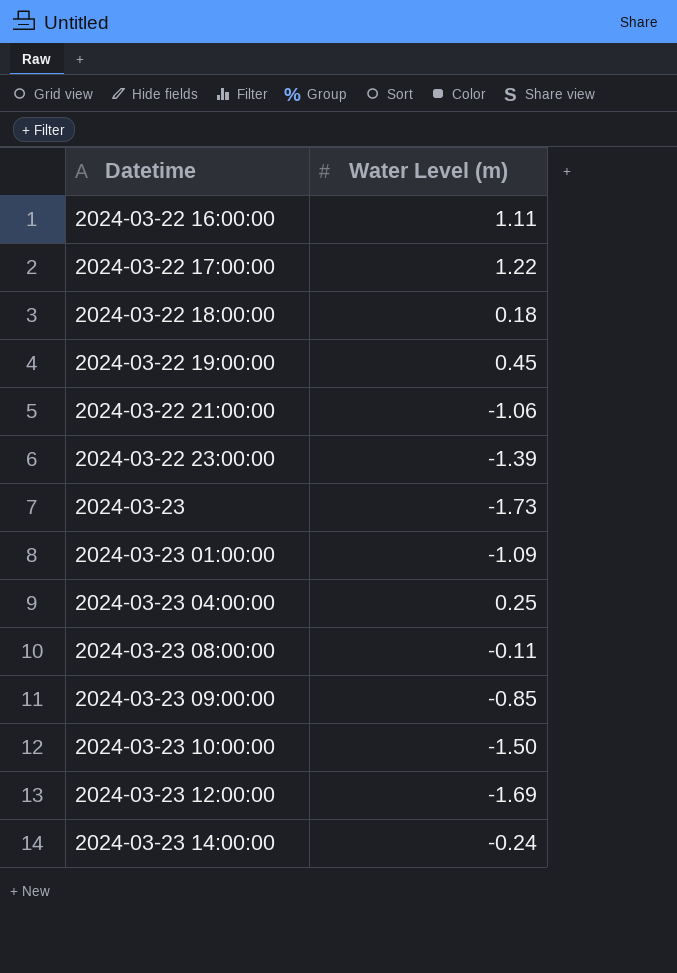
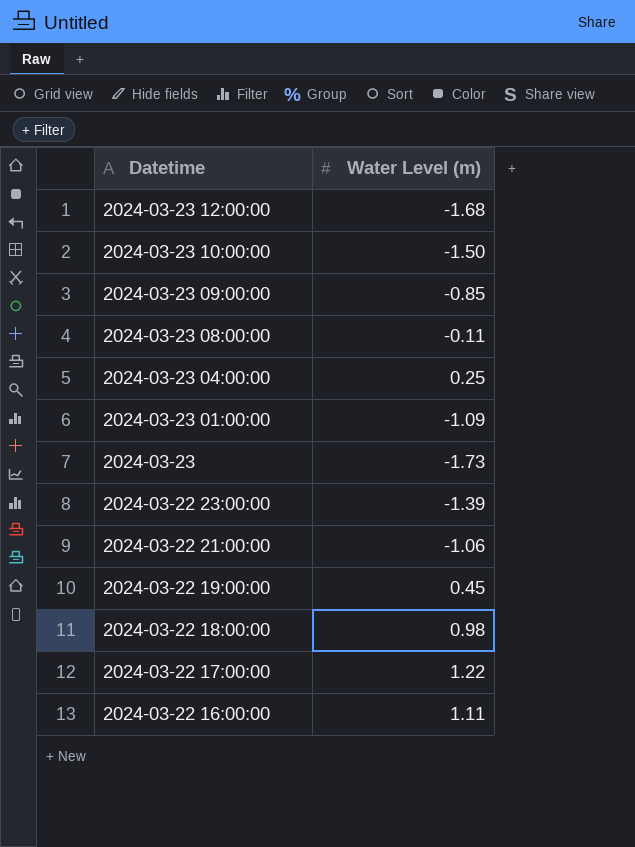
row order: Datetime ascending -> Datetime descending
row 2024-03-23 14:00:00: -0.24 -> none
2024-03-23 12:00:00 | Water Level (m): -1.69 -> -1.68
2024-03-22 18:00:00 | Water Level (m): 0.18 -> 0.98

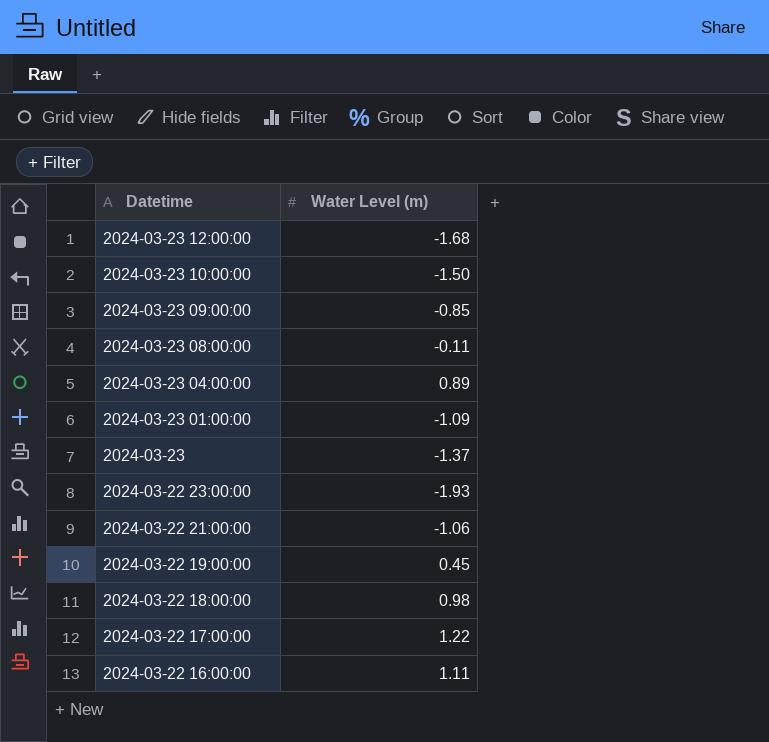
2024-03-23 04:00:00 | Water Level (m): 0.25 -> 0.89
2024-03-23 | Water Level (m): -1.73 -> -1.37
2024-03-22 23:00:00 | Water Level (m): -1.39 -> -1.93

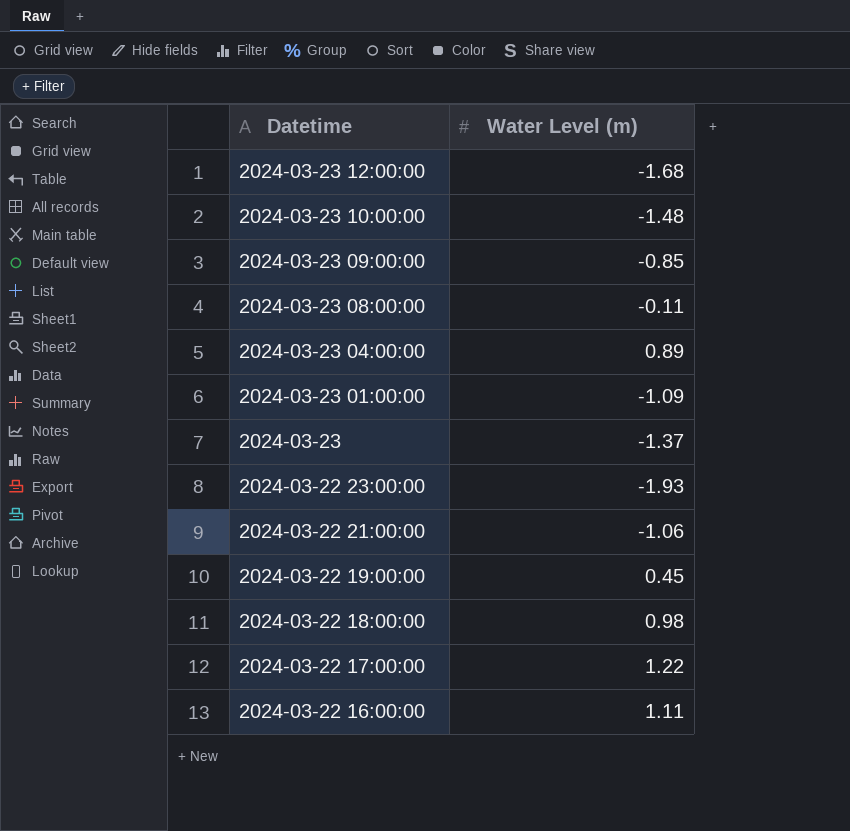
2024-03-23 10:00:00 | Water Level (m): -1.50 -> -1.48

